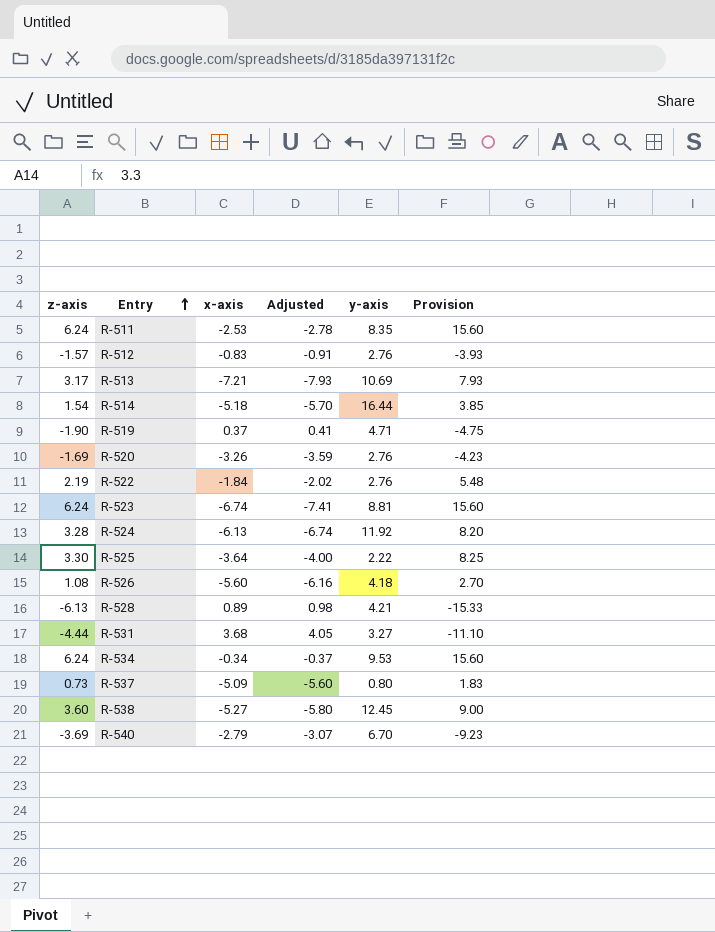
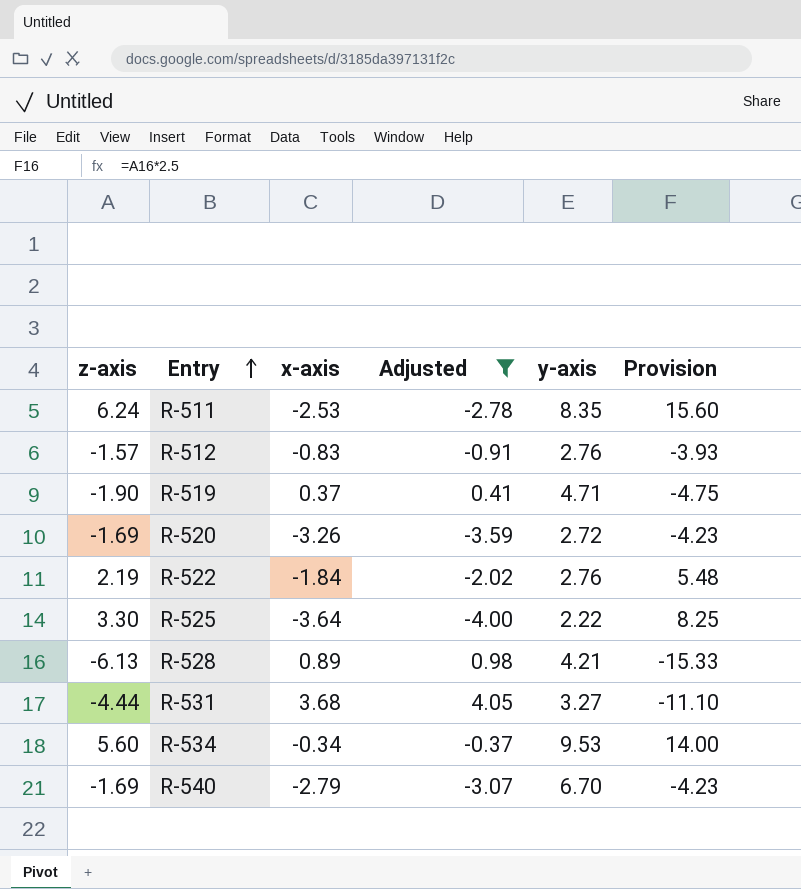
filter: none -> Adjusted >= -4.00
R-520 | y-axis: 2.76 -> 2.72
R-534 | z-axis: 6.24 -> 5.60
R-534 | Provision: 15.60 -> 14.00
R-540 | z-axis: -3.69 -> -1.69
R-540 | Provision: -9.23 -> -4.23

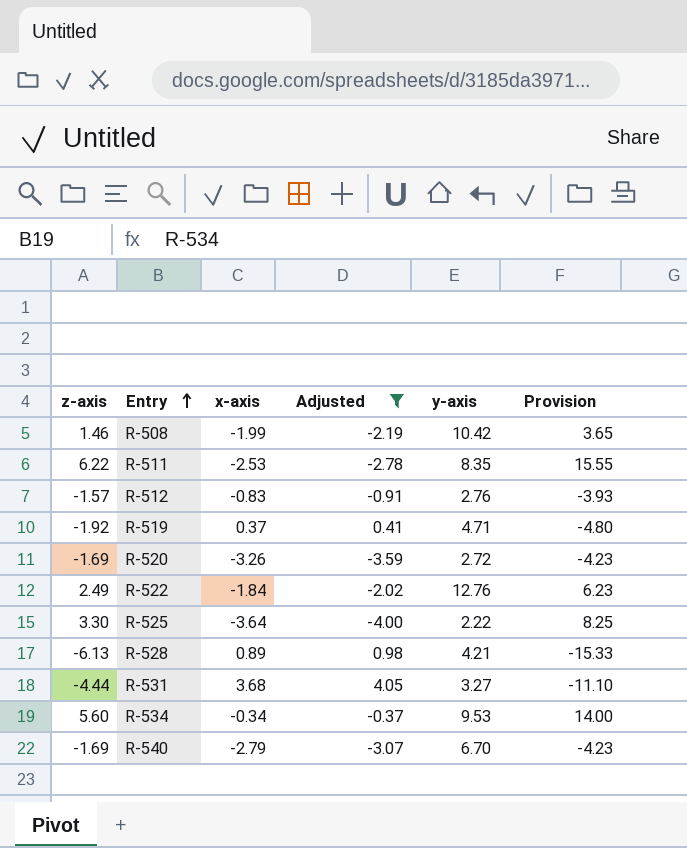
row R-508: none -> 1.46 | -1.99 | -2.19 | 10.42 | 3.65
R-511 | z-axis: 6.24 -> 6.22
R-511 | Provision: 15.60 -> 15.55
R-519 | z-axis: -1.90 -> -1.92
R-519 | Provision: -4.75 -> -4.80
R-522 | z-axis: 2.19 -> 2.49
R-522 | y-axis: 2.76 -> 12.76
R-522 | Provision: 5.48 -> 6.23

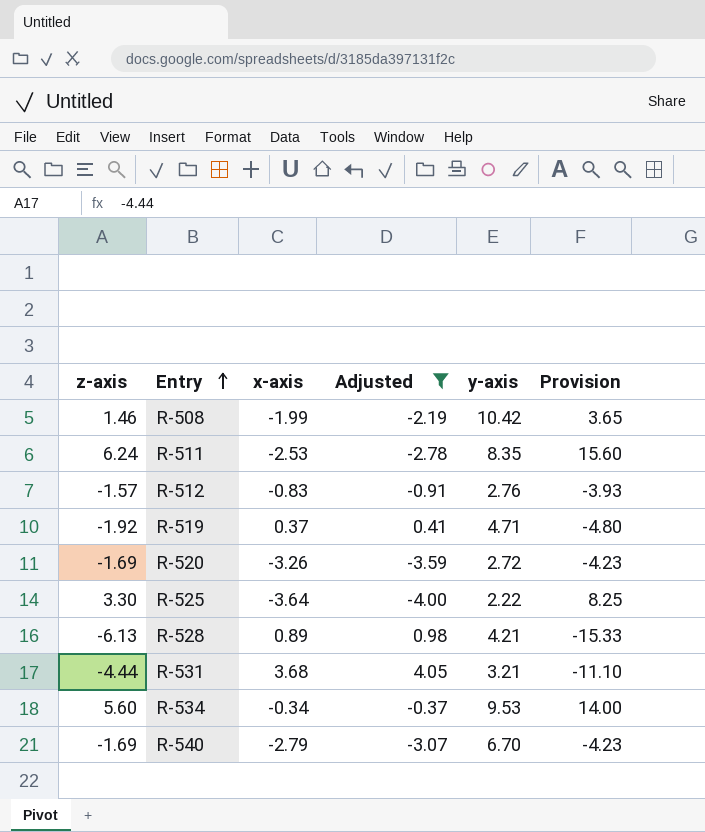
row R-522: 2.49 | -1.84 | -2.02 | 12.76 | 6.23 -> none
R-511 | z-axis: 6.22 -> 6.24
R-511 | Provision: 15.55 -> 15.60
R-531 | y-axis: 3.27 -> 3.21

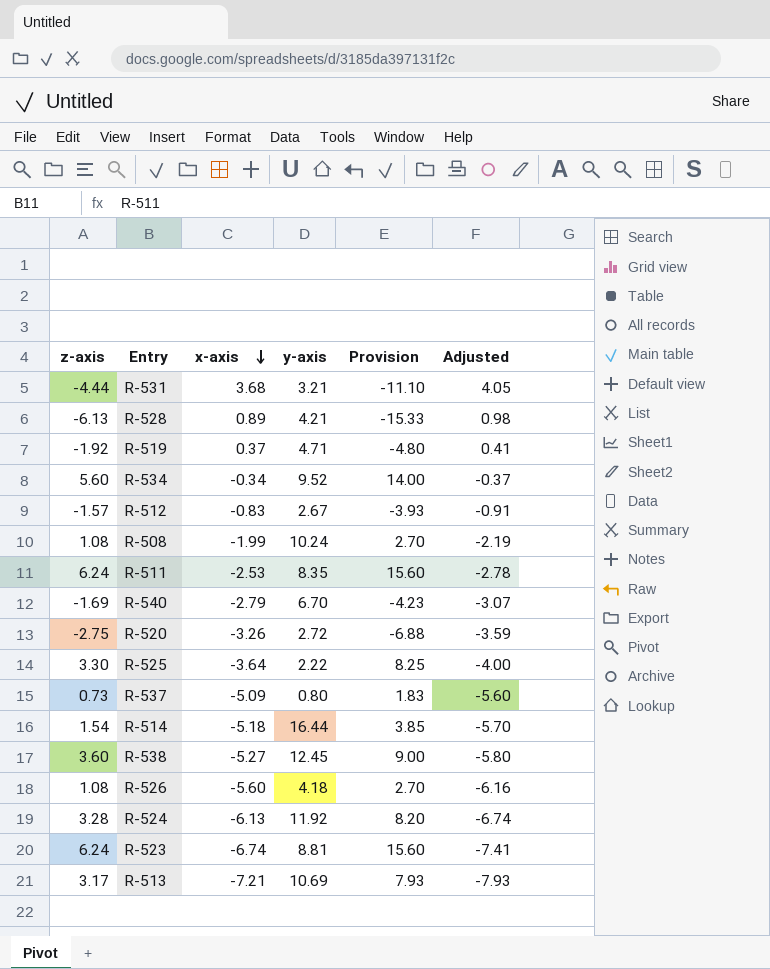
filter: Adjusted >= -4.00 -> none
row order: Entry ascending -> x-axis descending
column Adjusted | position: 4 -> 6
R-534 | y-axis: 9.53 -> 9.52
R-512 | y-axis: 2.76 -> 2.67
R-508 | z-axis: 1.46 -> 1.08
R-508 | y-axis: 10.42 -> 10.24
R-508 | Provision: 3.65 -> 2.70
R-520 | z-axis: -1.69 -> -2.75
R-520 | Provision: -4.23 -> -6.88

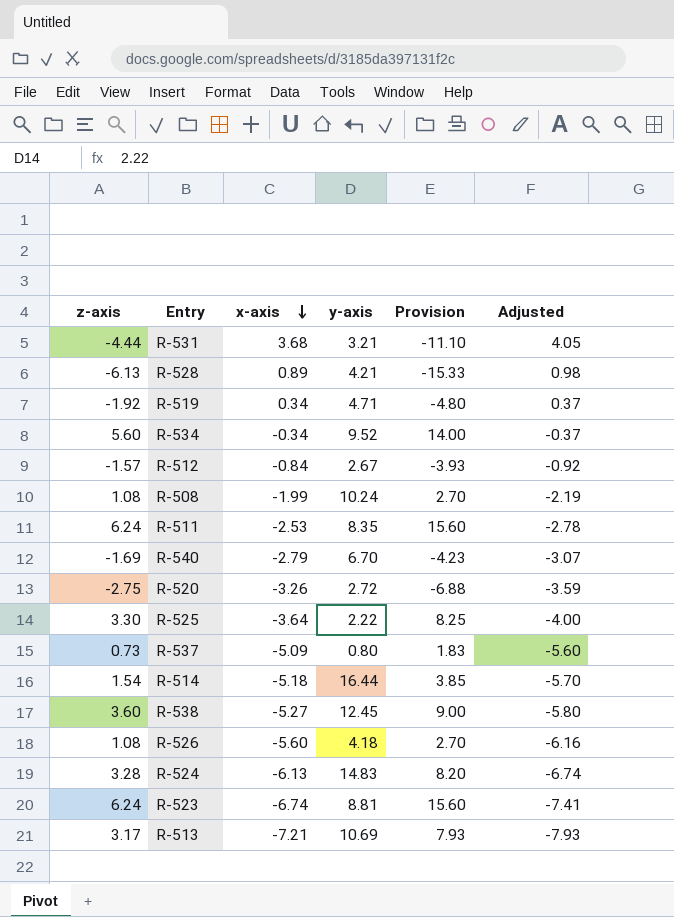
R-519 | x-axis: 0.37 -> 0.34
R-519 | Adjusted: 0.41 -> 0.37
R-512 | x-axis: -0.83 -> -0.84
R-512 | Adjusted: -0.91 -> -0.92
R-524 | y-axis: 11.92 -> 14.83

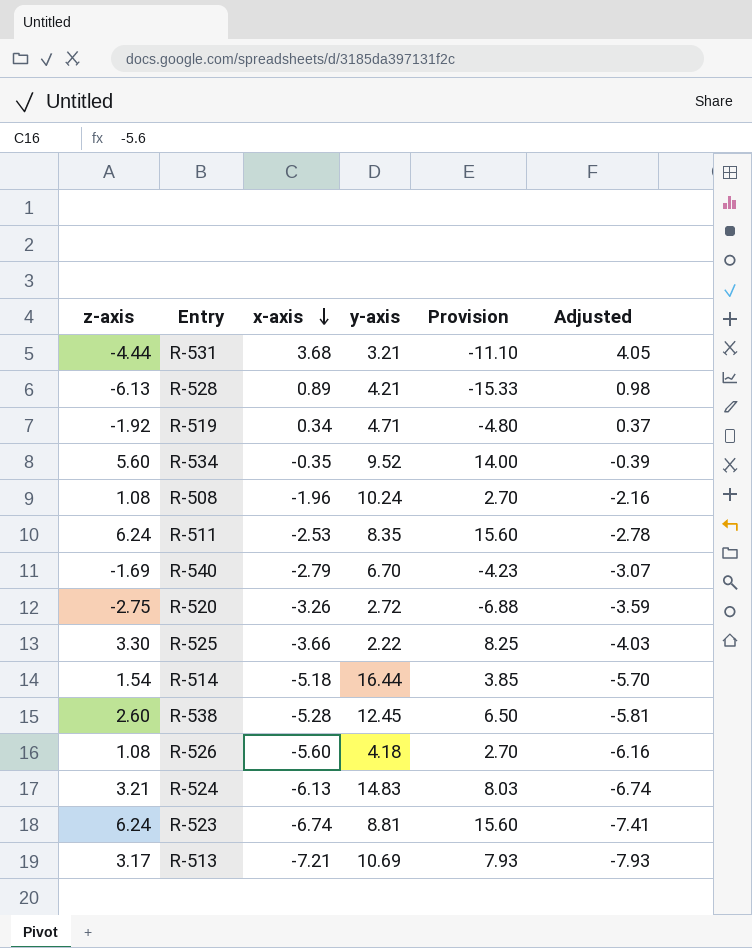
row R-512: -1.57 | -0.84 | 2.67 | -3.93 | -0.92 -> none
row R-537: 0.73 | -5.09 | 0.80 | 1.83 | -5.60 -> none
R-534 | x-axis: -0.34 -> -0.35
R-534 | Adjusted: -0.37 -> -0.39
R-508 | x-axis: -1.99 -> -1.96
R-508 | Adjusted: -2.19 -> -2.16
R-525 | x-axis: -3.64 -> -3.66
R-525 | Adjusted: -4.00 -> -4.03
R-538 | z-axis: 3.60 -> 2.60
R-538 | x-axis: -5.27 -> -5.28
R-538 | Provision: 9.00 -> 6.50
R-538 | Adjusted: -5.80 -> -5.81
R-524 | z-axis: 3.28 -> 3.21
R-524 | Provision: 8.20 -> 8.03

